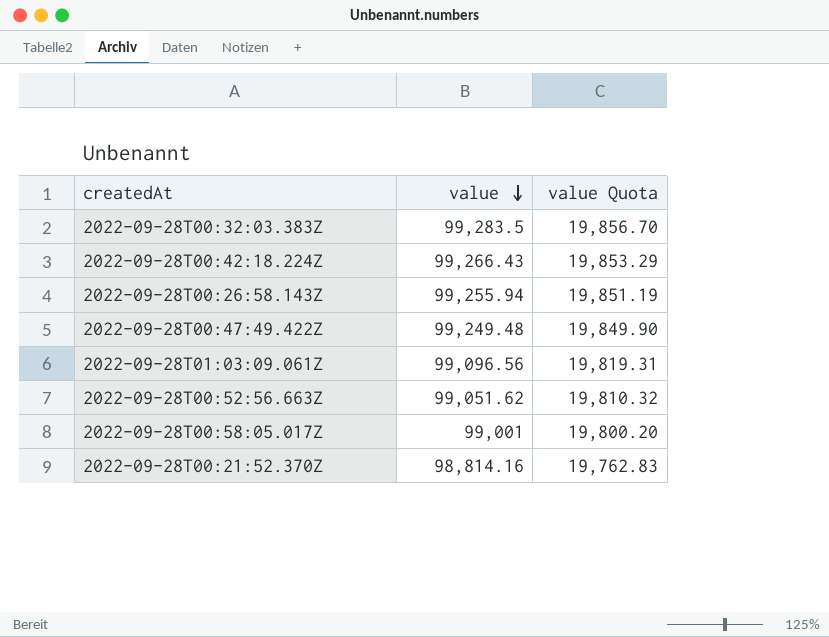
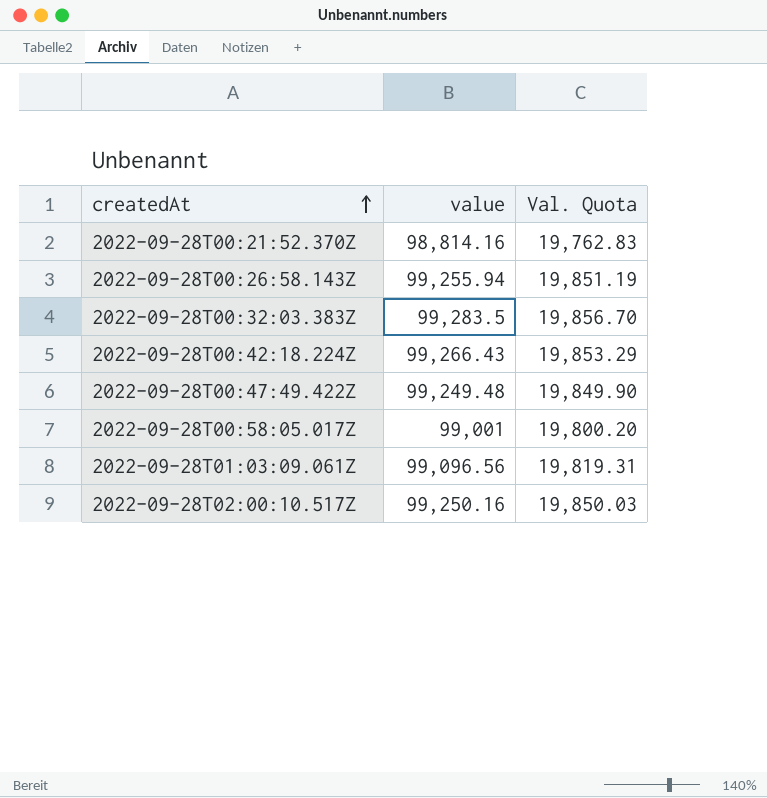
row order: value descending -> createdAt ascending
column name: value Quota -> Val. Quota
row 2022-09-28T00:52:56.663Z: 99,051.62 | 19,810.32 -> none
row 2022-09-28T02:00:10.517Z: none -> 99,250.16 | 19,850.03

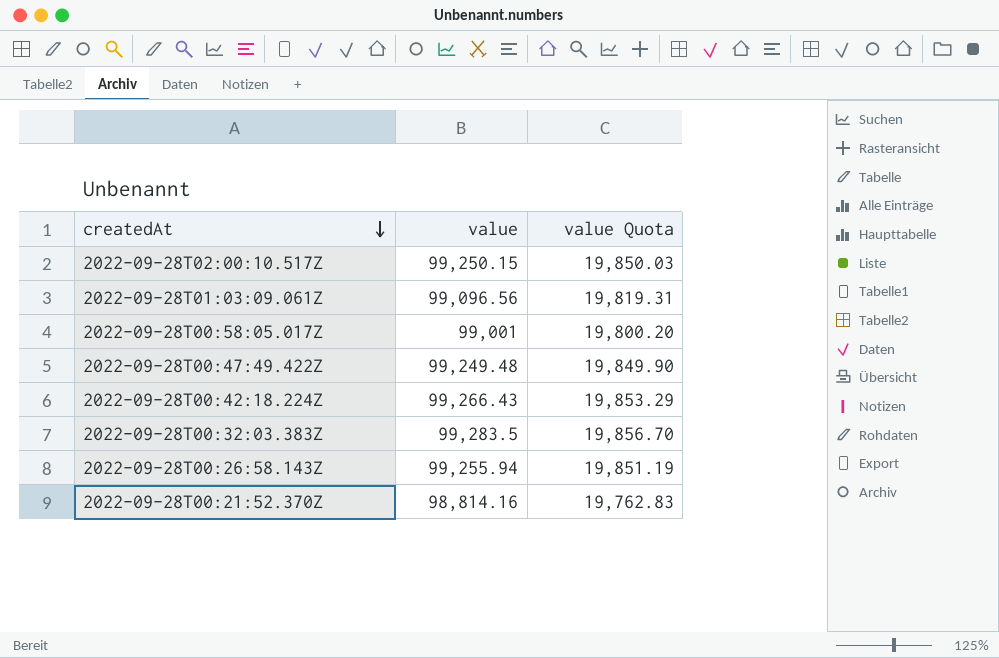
row order: createdAt ascending -> createdAt descending
column name: Val. Quota -> value Quota
2022-09-28T02:00:10.517Z | value: 99,250.16 -> 99,250.15

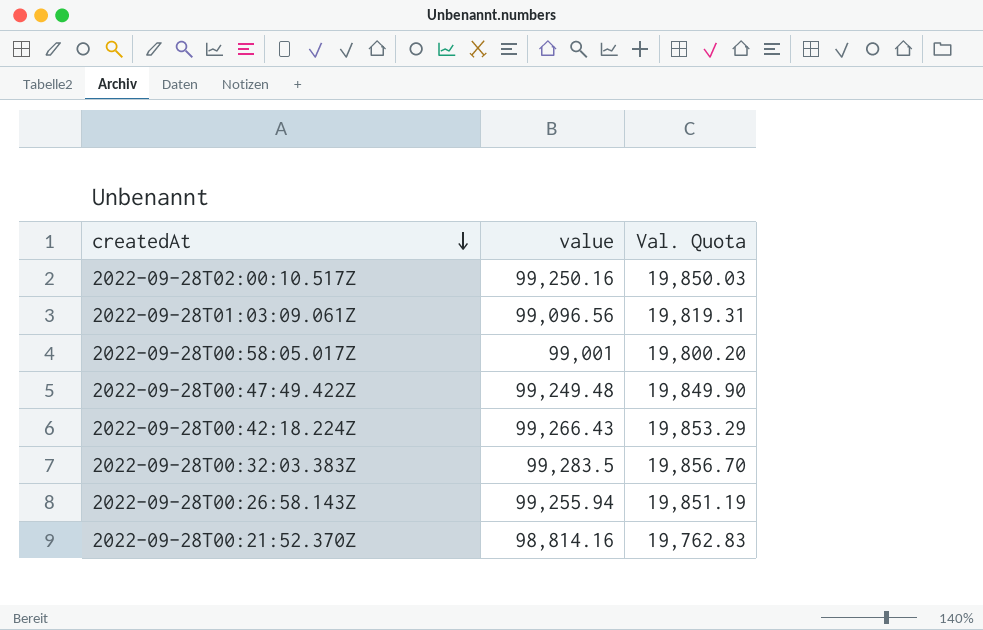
column name: value Quota -> Val. Quota
2022-09-28T02:00:10.517Z | value: 99,250.15 -> 99,250.16

